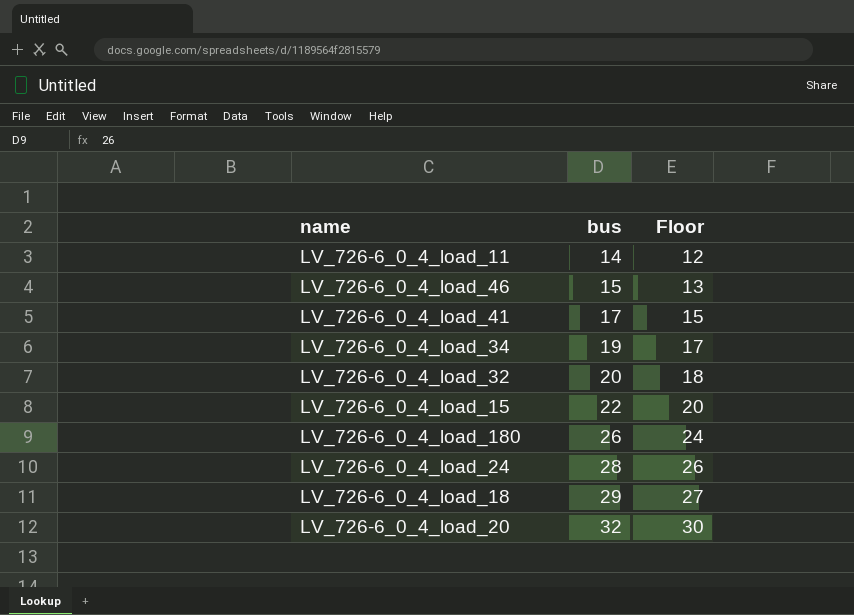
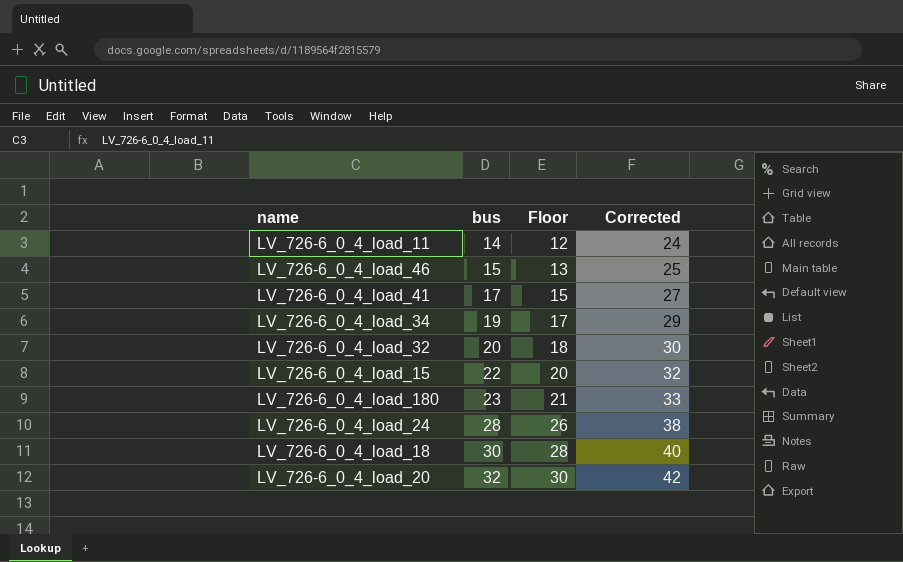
column Corrected | formula: none -> [bus] + 10
LV_726-6_0_4_load_180 | bus: 26 -> 23
LV_726-6_0_4_load_180 | Floor: 24 -> 21
LV_726-6_0_4_load_18 | bus: 29 -> 30
LV_726-6_0_4_load_18 | Floor: 27 -> 28

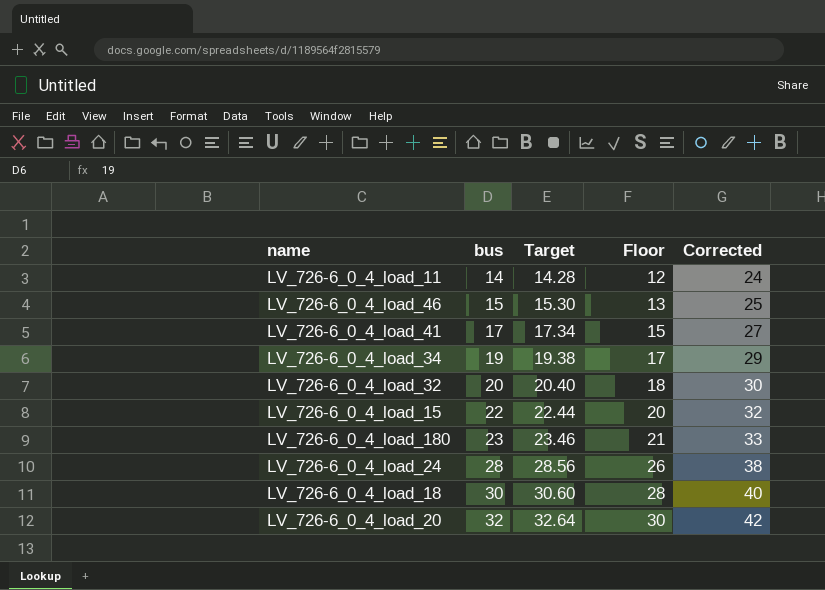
column Target | formula: none -> [bus] * 1.02

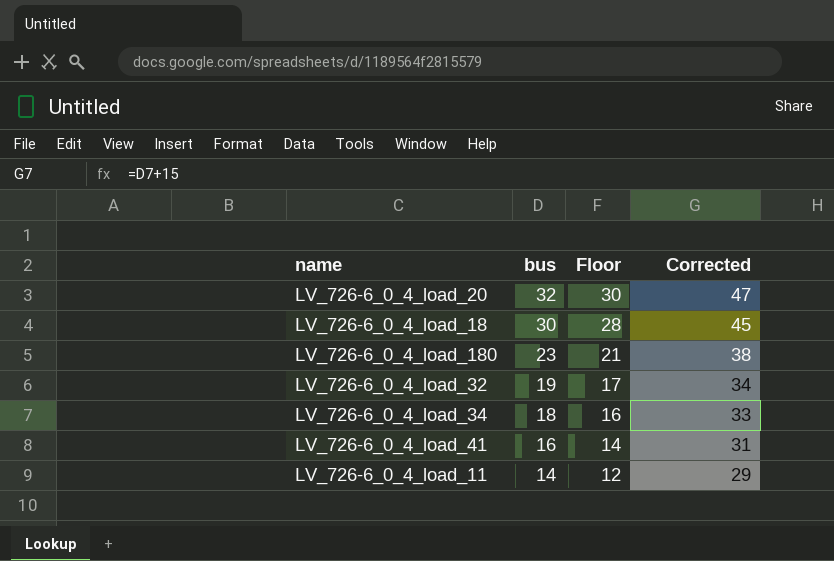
row order: bus ascending -> bus descending
column Target | formula: [bus] * 1.02 -> none
column Corrected | formula: [bus] + 10 -> [bus] + 15
row LV_726-6_0_4_load_46: 15 | 15.30 | 13 | 25 -> none
row LV_726-6_0_4_load_15: 22 | 22.44 | 20 | 32 -> none
row LV_726-6_0_4_load_24: 28 | 28.56 | 26 | 38 -> none
LV_726-6_0_4_load_32 | bus: 20 -> 19
LV_726-6_0_4_load_32 | Floor: 18 -> 17
LV_726-6_0_4_load_34 | bus: 19 -> 18
LV_726-6_0_4_load_34 | Floor: 17 -> 16
LV_726-6_0_4_load_41 | bus: 17 -> 16
LV_726-6_0_4_load_41 | Floor: 15 -> 14

